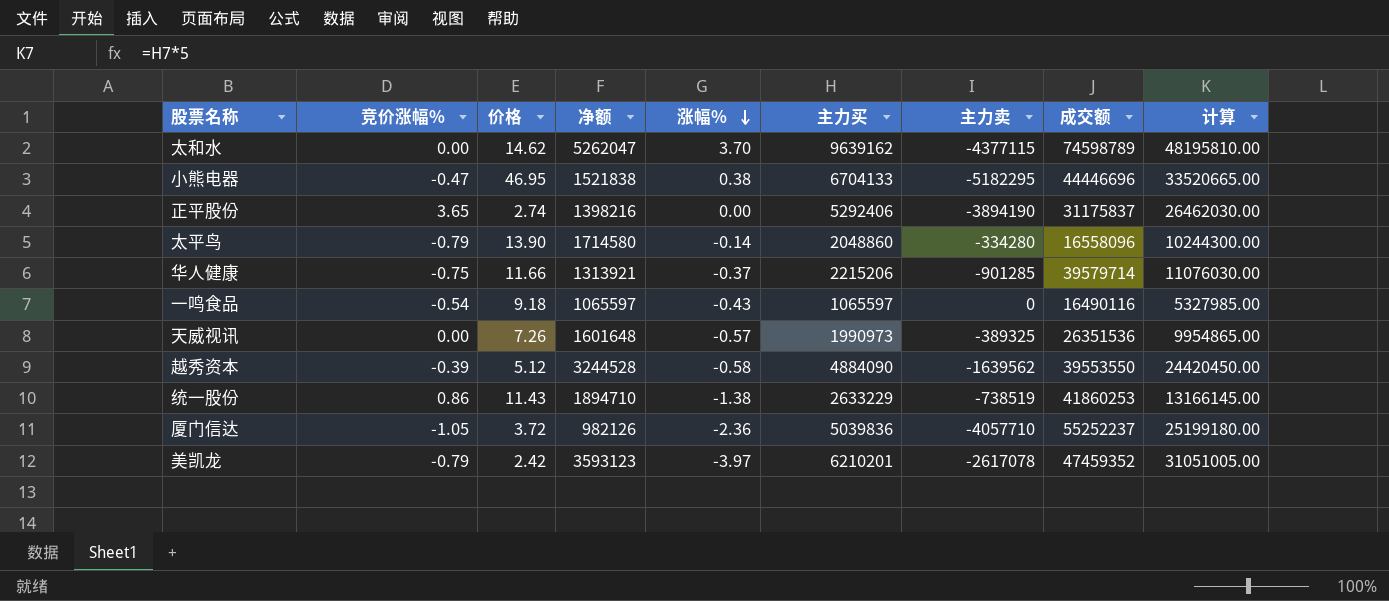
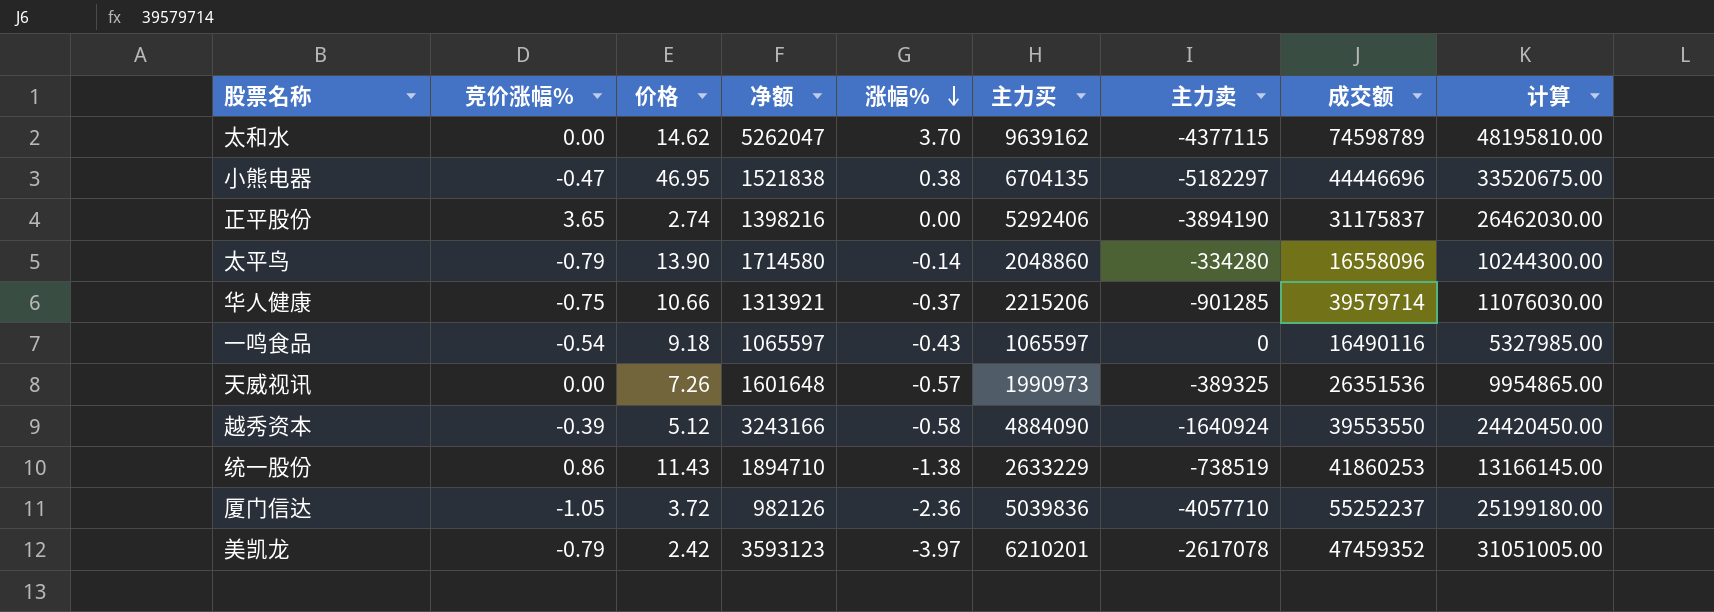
小熊电器 | 主力买: 6704133 -> 6704135
小熊电器 | 主力卖: -5182295 -> -5182297
小熊电器 | 计算: 33520665.00 -> 33520675.00
华人健康 | 价格: 11.66 -> 10.66
越秀资本 | 净额: 3244528 -> 3243166
越秀资本 | 主力卖: -1639562 -> -1640924

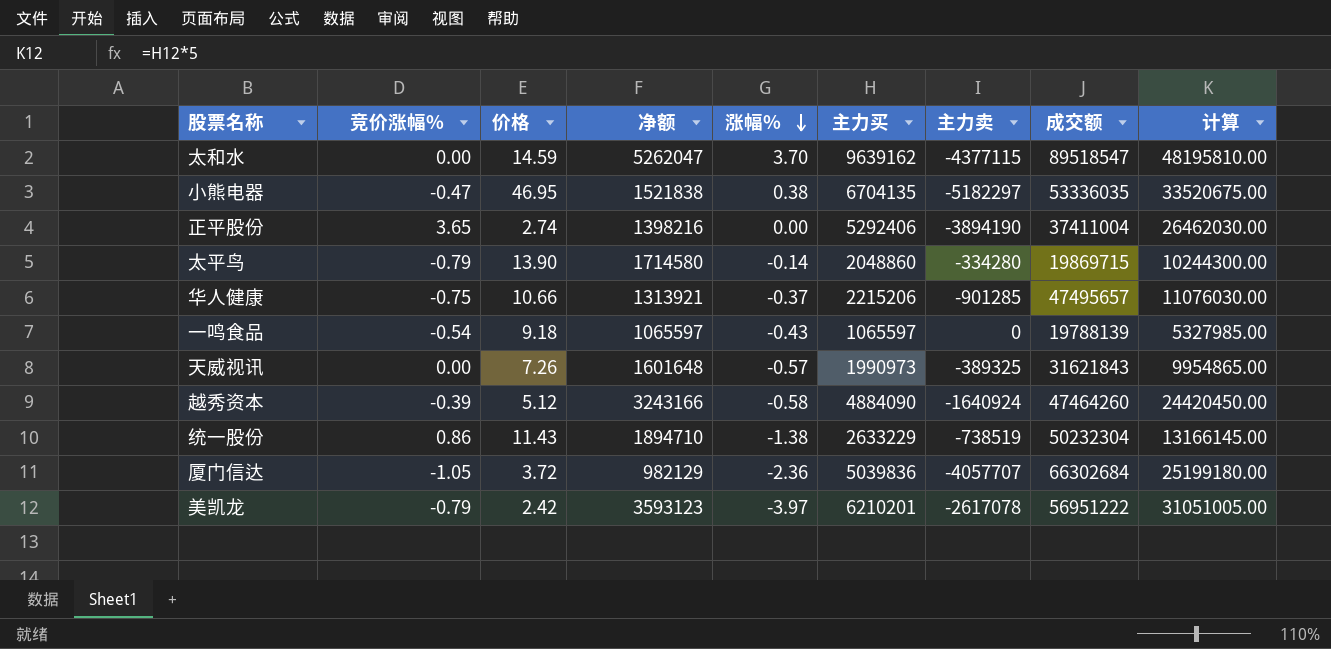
太和水 | 价格: 14.62 -> 14.59
太和水 | 成交额: 74598789 -> 89518547
小熊电器 | 成交额: 44446696 -> 53336035
正平股份 | 成交额: 31175837 -> 37411004
太平鸟 | 成交额: 16558096 -> 19869715
华人健康 | 成交额: 39579714 -> 47495657
一鸣食品 | 成交额: 16490116 -> 19788139
天威视讯 | 成交额: 26351536 -> 31621843
越秀资本 | 成交额: 39553550 -> 47464260
统一股份 | 成交额: 41860253 -> 50232304
厦门信达 | 净额: 982126 -> 982129
厦门信达 | 主力卖: -4057710 -> -4057707
厦门信达 | 成交额: 55252237 -> 66302684
美凯龙 | 成交额: 47459352 -> 56951222

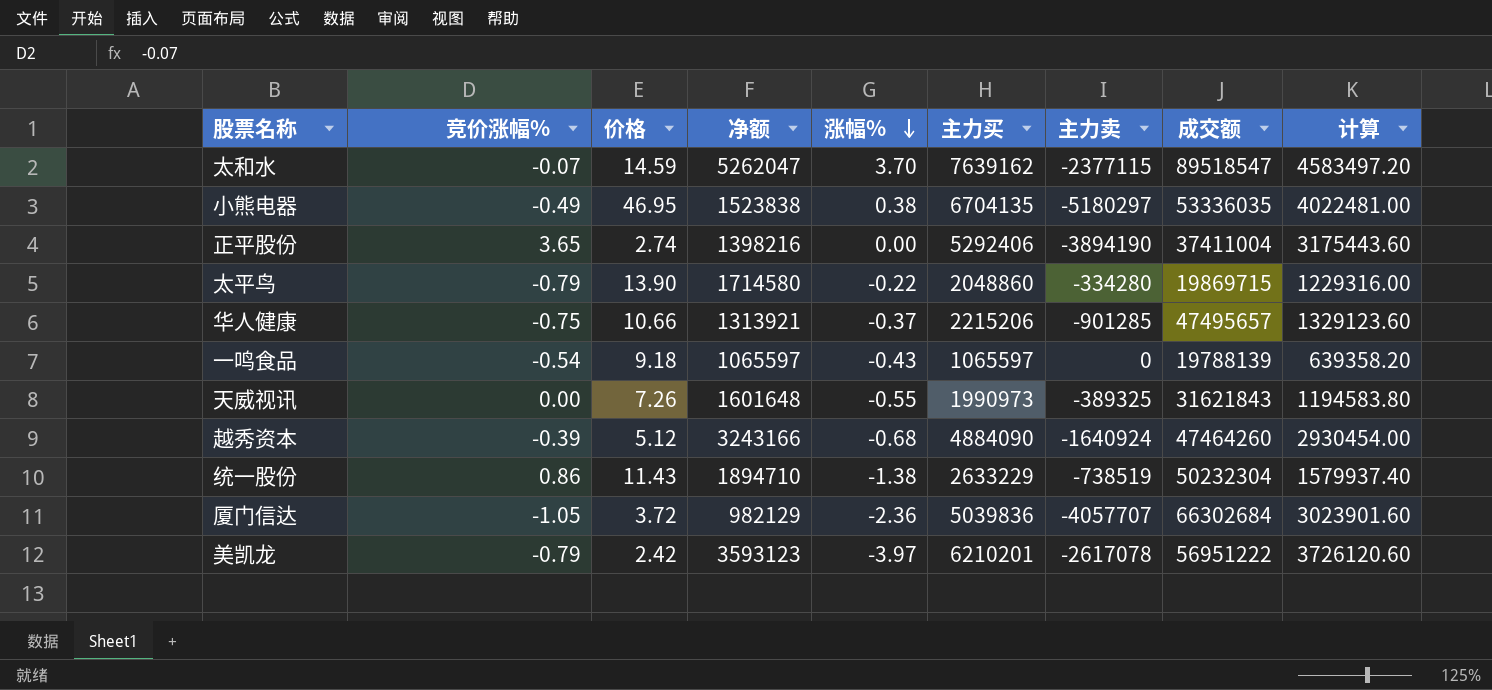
column 计算 | formula: [主力买] * 5 -> [主力买] * 0.6
太和水 | 竞价涨幅%: 0.00 -> -0.07
太和水 | 主力买: 9639162 -> 7639162
太和水 | 主力卖: -4377115 -> -2377115
小熊电器 | 竞价涨幅%: -0.47 -> -0.49
小熊电器 | 净额: 1521838 -> 1523838
小熊电器 | 主力卖: -5182297 -> -5180297
太平鸟 | 涨幅%: -0.14 -> -0.22
天威视讯 | 涨幅%: -0.57 -> -0.55
越秀资本 | 涨幅%: -0.58 -> -0.68

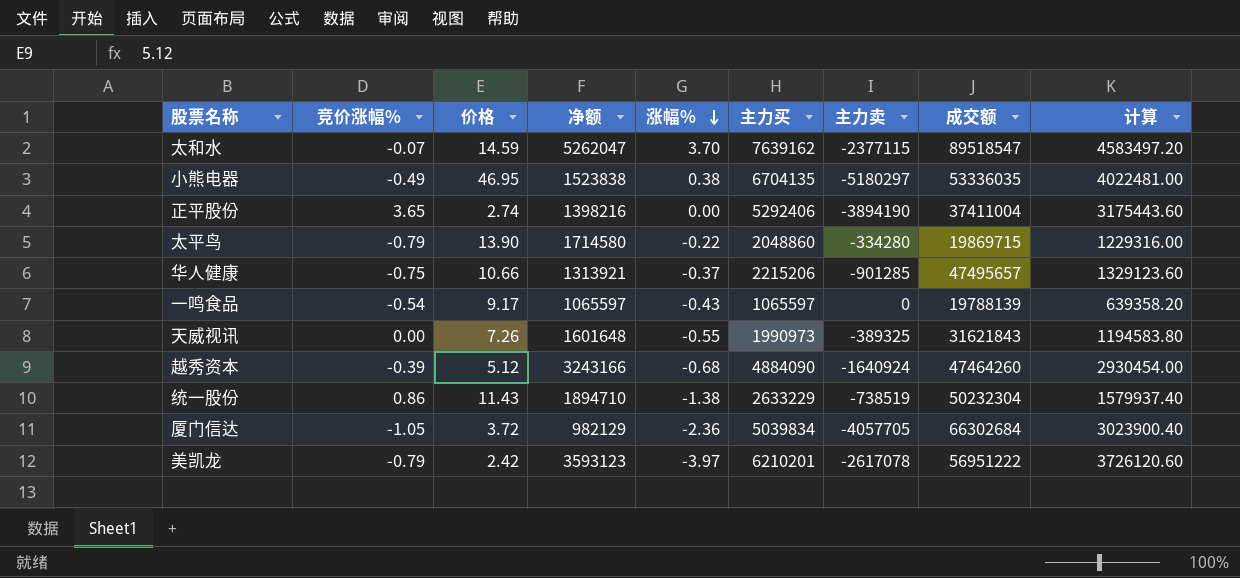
一鸣食品 | 价格: 9.18 -> 9.17
厦门信达 | 主力买: 5039836 -> 5039834
厦门信达 | 主力卖: -4057707 -> -4057705
厦门信达 | 计算: 3023901.60 -> 3023900.40

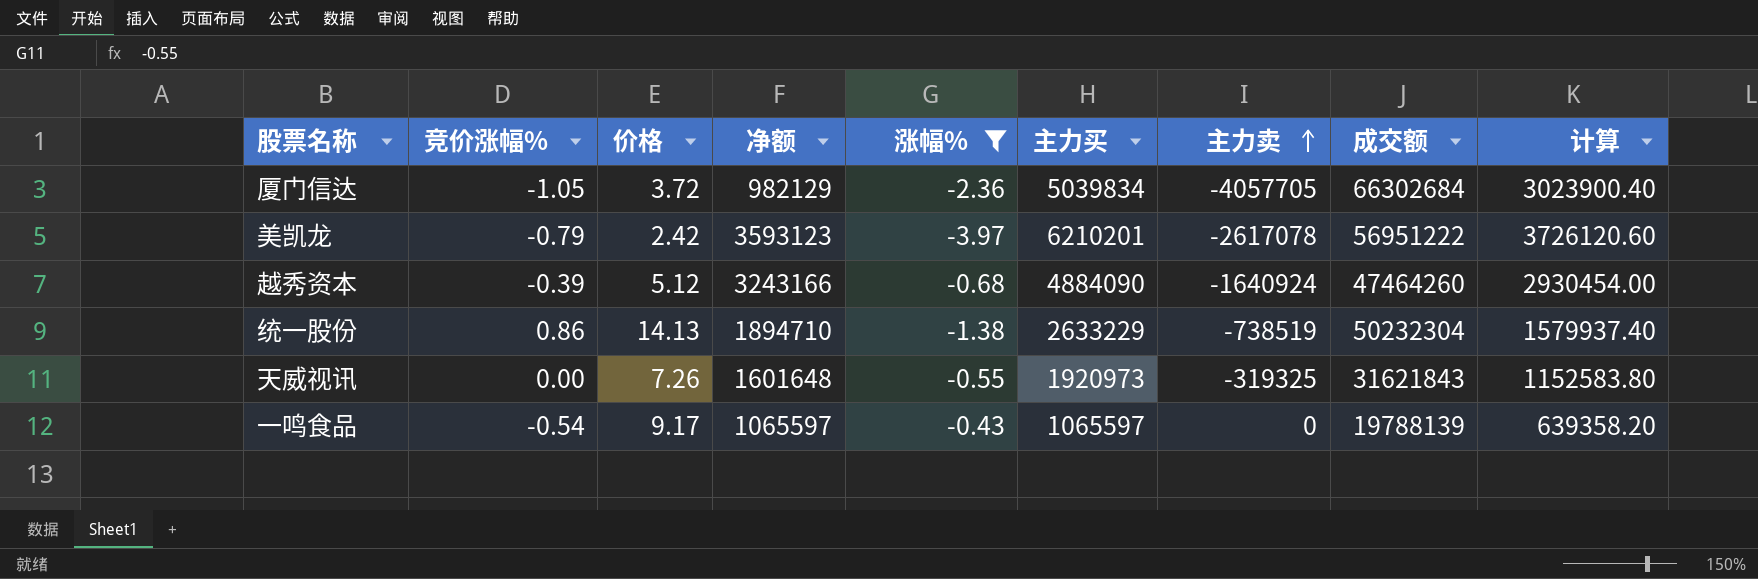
filter: none -> 涨幅% <= -0.43
row order: 涨幅% descending -> 主力卖 ascending
统一股份 | 价格: 11.43 -> 14.13
天威视讯 | 主力买: 1990973 -> 1920973
天威视讯 | 主力卖: -389325 -> -319325
天威视讯 | 计算: 1194583.80 -> 1152583.80

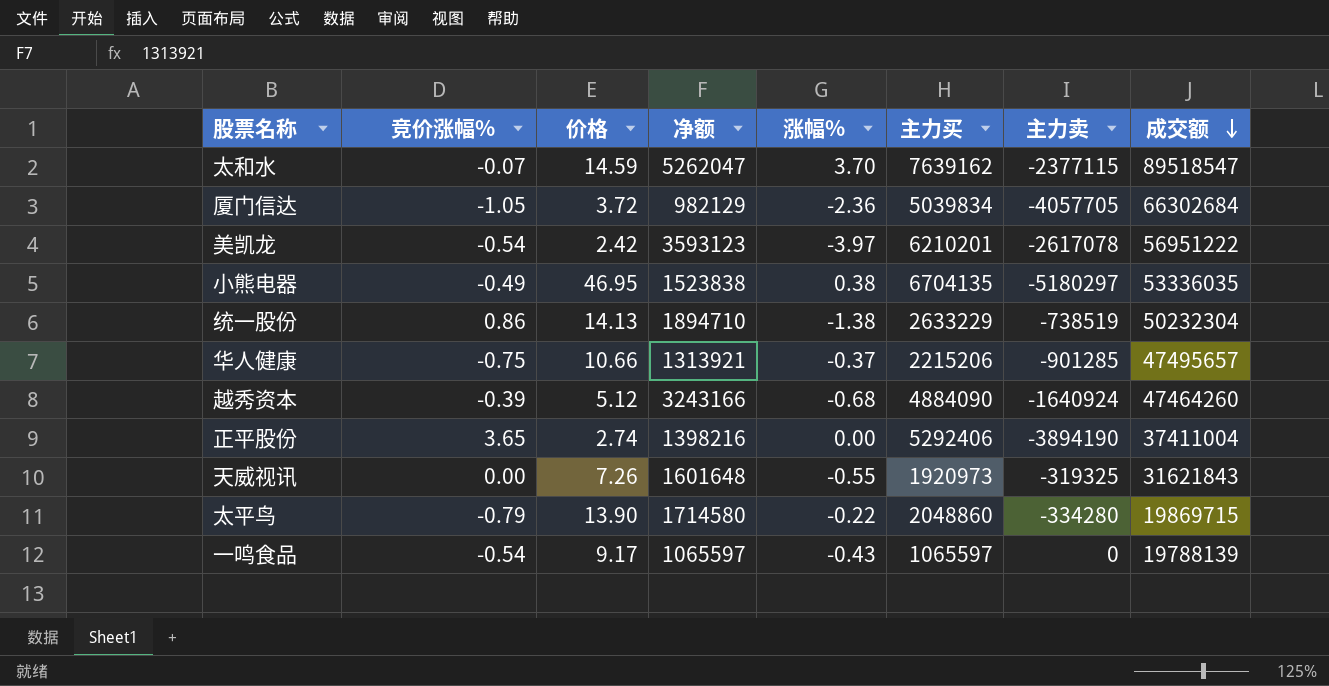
filter: 涨幅% <= -0.43 -> none
row order: 主力卖 ascending -> 成交额 descending
column 计算 | formula: [主力买] * 0.6 -> none
美凯龙 | 竞价涨幅%: -0.79 -> -0.54

